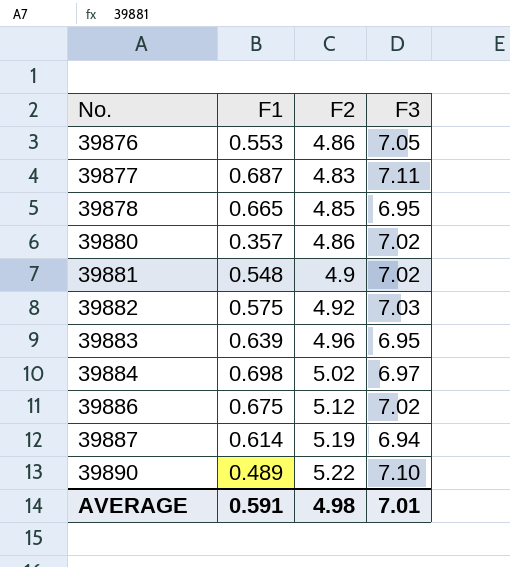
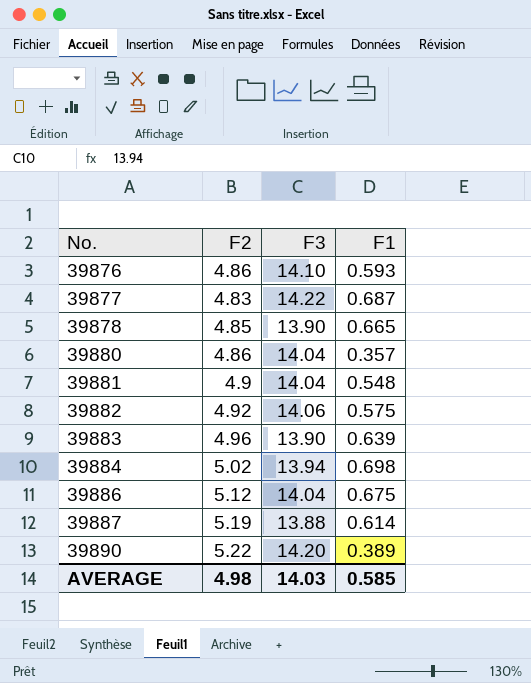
column F1 | position: 2 -> 4
39876 | F3: 7.05 -> 14.10
39876 | F1: 0.553 -> 0.593
39877 | F3: 7.11 -> 14.22
39878 | F3: 6.95 -> 13.90
39880 | F3: 7.02 -> 14.04
39881 | F3: 7.02 -> 14.04
39882 | F3: 7.03 -> 14.06
39883 | F3: 6.95 -> 13.90
39884 | F3: 6.97 -> 13.94
39886 | F3: 7.02 -> 14.04
39887 | F3: 6.94 -> 13.88
39890 | F3: 7.10 -> 14.20
39890 | F1: 0.489 -> 0.389
AVERAGE | F3: 7.01 -> 14.03
AVERAGE | F1: 0.591 -> 0.585

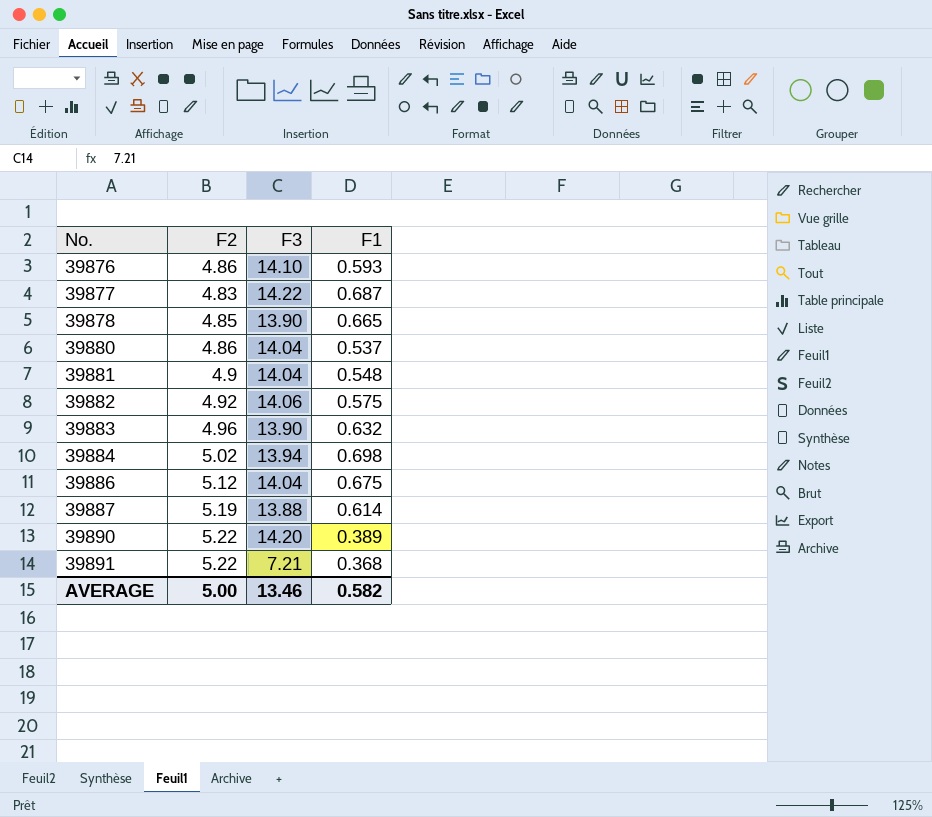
39880 | F1: 0.357 -> 0.537
39883 | F1: 0.639 -> 0.632
row 39891: none -> 5.22 | 7.21 | 0.368
AVERAGE | F2: 4.98 -> 5.00
AVERAGE | F3: 14.03 -> 13.46
AVERAGE | F1: 0.585 -> 0.582

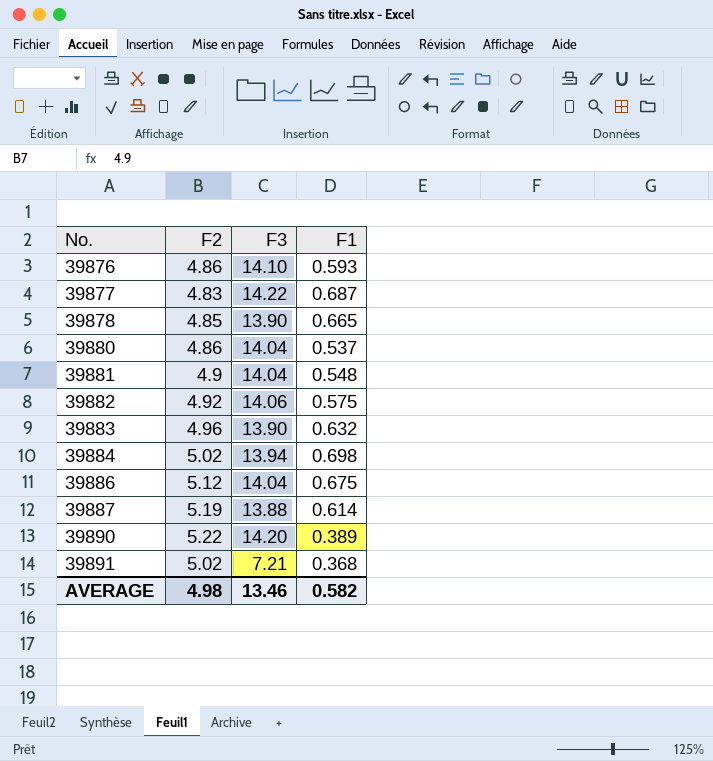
39891 | F2: 5.22 -> 5.02
AVERAGE | F2: 5.00 -> 4.98

